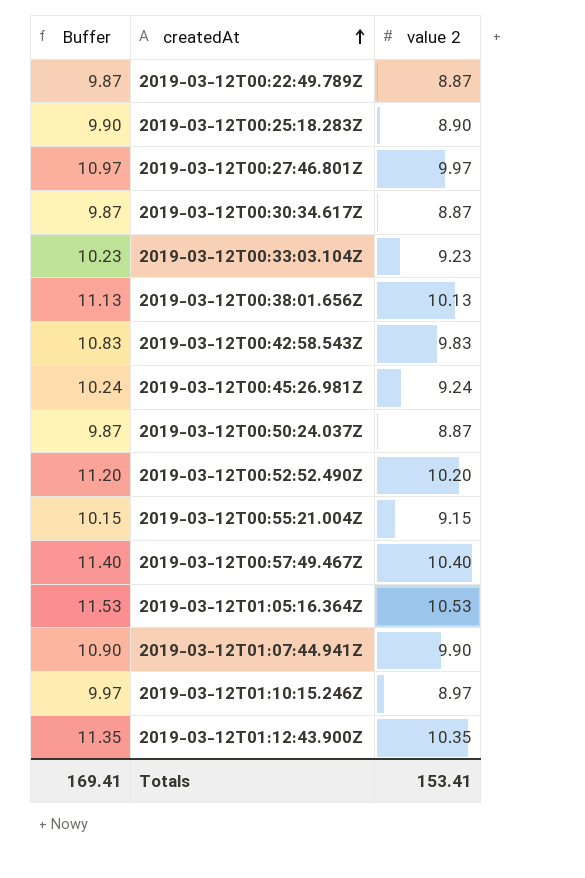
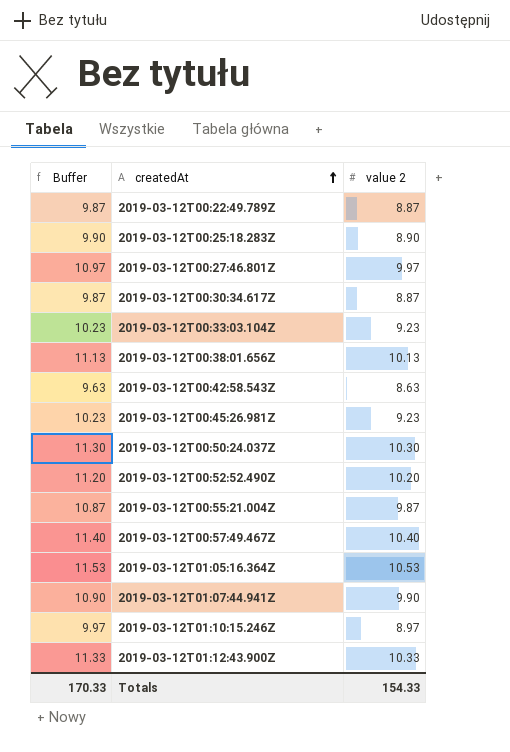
2019-03-12T00:42:58.543Z | Buffer: 10.83 -> 9.63
2019-03-12T00:42:58.543Z | value 2: 9.83 -> 8.63
2019-03-12T00:45:26.981Z | Buffer: 10.24 -> 10.23
2019-03-12T00:45:26.981Z | value 2: 9.24 -> 9.23
2019-03-12T00:50:24.037Z | Buffer: 9.87 -> 11.30
2019-03-12T00:50:24.037Z | value 2: 8.87 -> 10.30
2019-03-12T00:55:21.004Z | Buffer: 10.15 -> 10.87
2019-03-12T00:55:21.004Z | value 2: 9.15 -> 9.87
2019-03-12T01:12:43.900Z | Buffer: 11.35 -> 11.33
2019-03-12T01:12:43.900Z | value 2: 10.35 -> 10.33
Totals | Buffer: 169.41 -> 170.33
Totals | value 2: 153.41 -> 154.33

